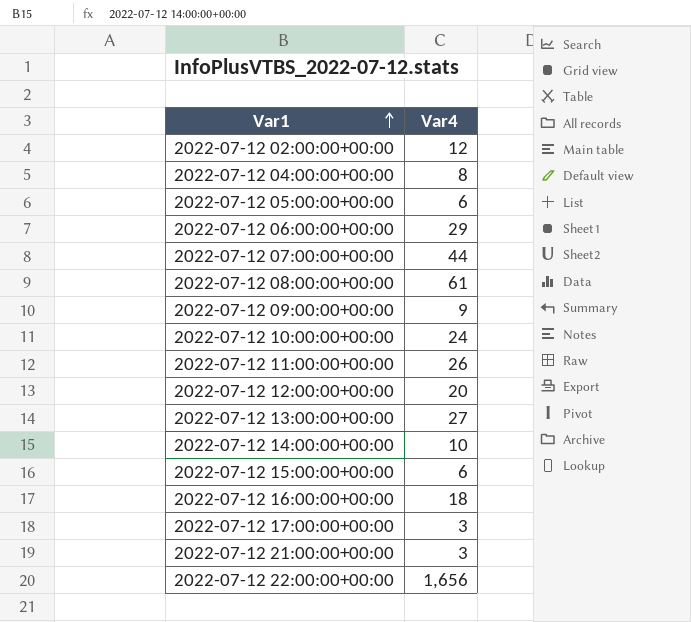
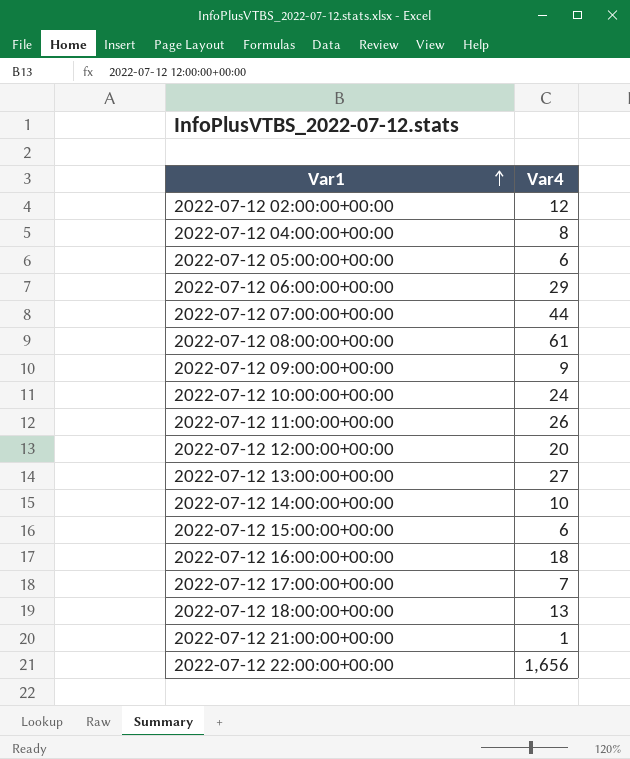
2022-07-12 17:00:00+00:00 | Var4: 3 -> 7
row 2022-07-12 18:00:00+00:00: none -> 13
2022-07-12 21:00:00+00:00 | Var4: 3 -> 1

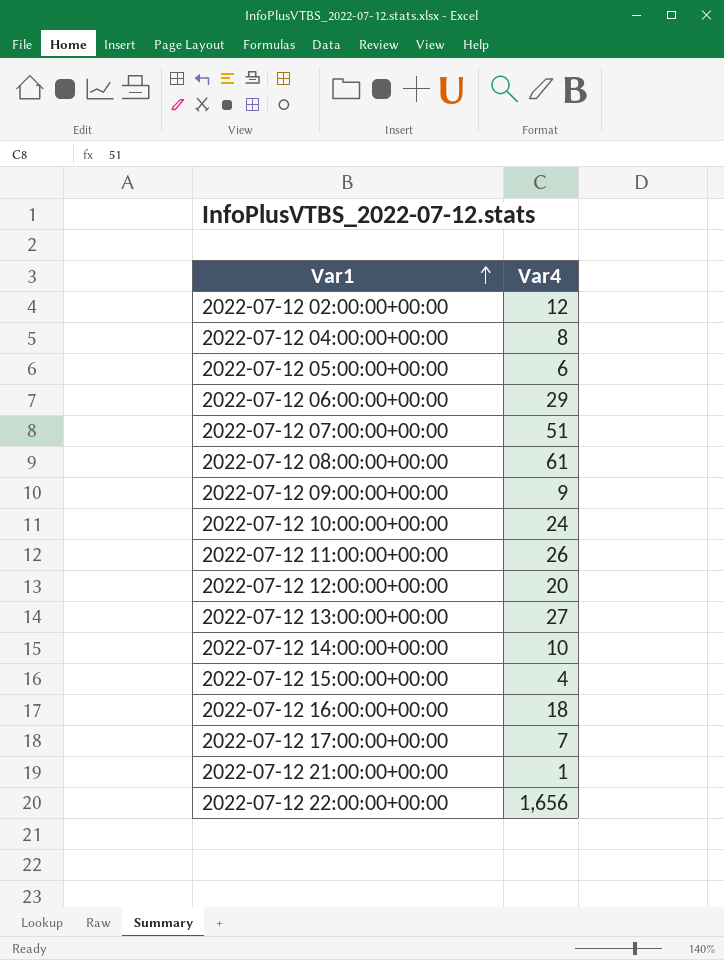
row 2022-07-12 18:00:00+00:00: 13 -> none
2022-07-12 07:00:00+00:00 | Var4: 44 -> 51
2022-07-12 15:00:00+00:00 | Var4: 6 -> 4

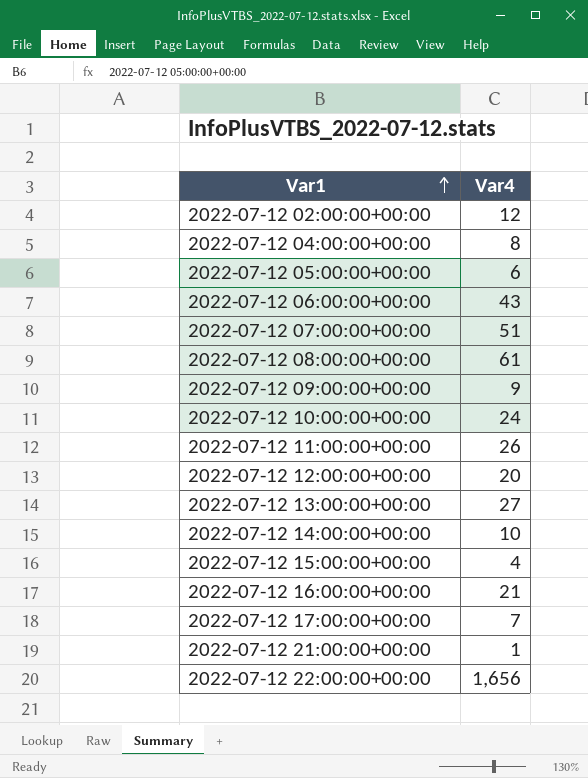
2022-07-12 06:00:00+00:00 | Var4: 29 -> 43
2022-07-12 16:00:00+00:00 | Var4: 18 -> 21

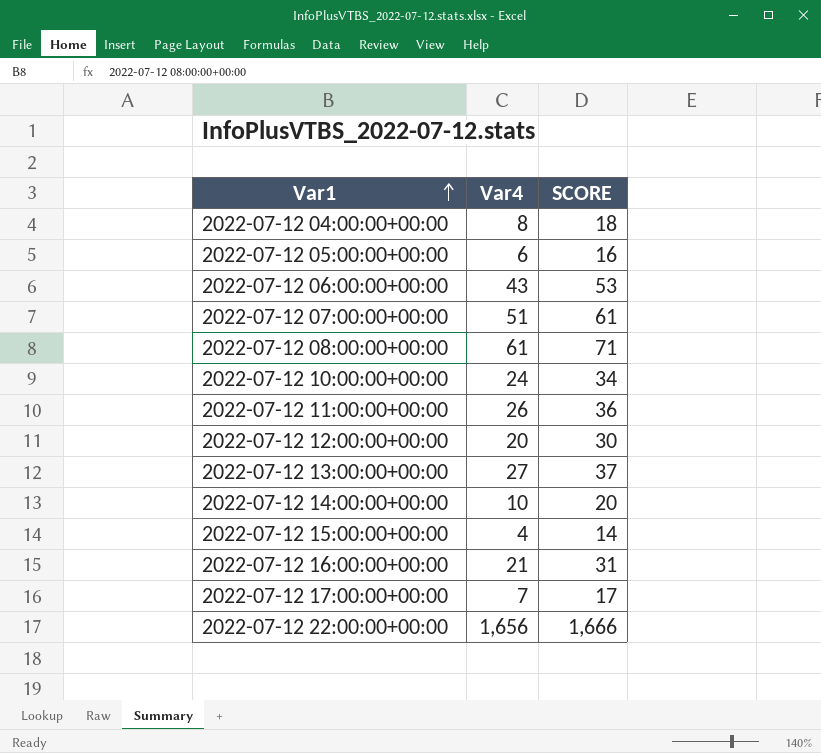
column SCORE | formula: none -> [Var4] + 10
row 2022-07-12 02:00:00+00:00: 12 -> none
row 2022-07-12 09:00:00+00:00: 9 -> none
row 2022-07-12 21:00:00+00:00: 1 -> none

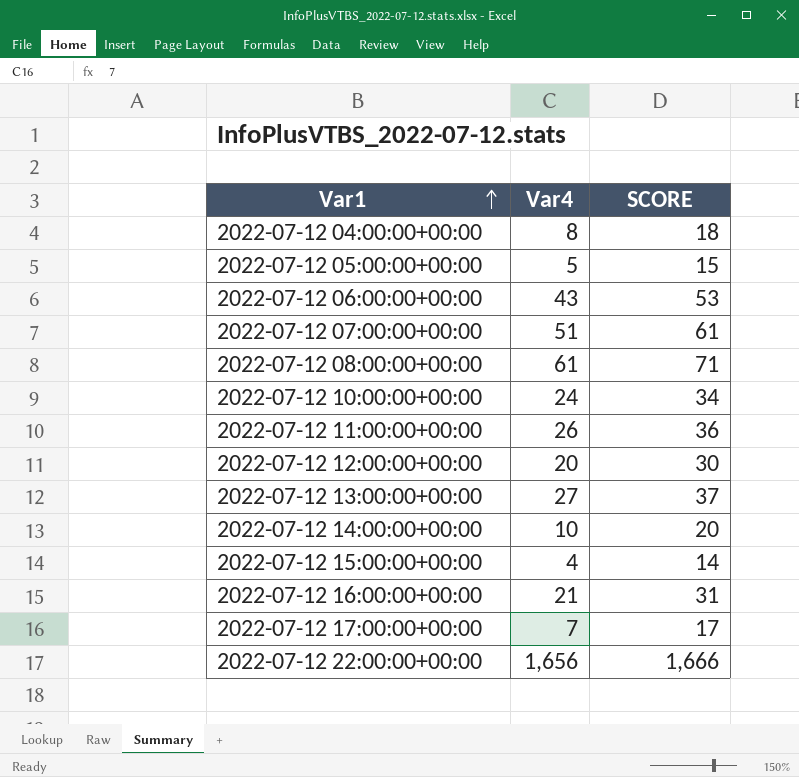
2022-07-12 05:00:00+00:00 | Var4: 6 -> 5
2022-07-12 05:00:00+00:00 | SCORE: 16 -> 15

